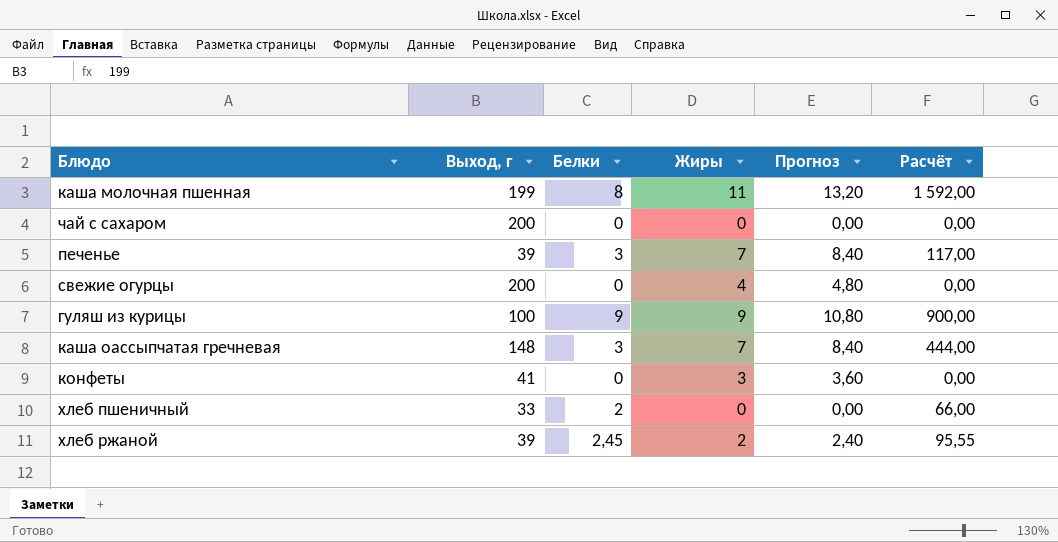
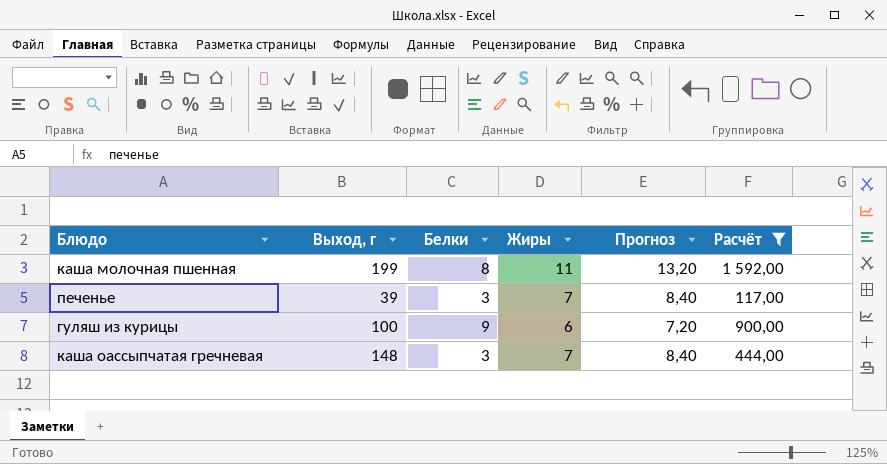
filter: none -> Расчёт >= 117,00
гуляш из курицы | Жиры: 9 -> 6
гуляш из курицы | Прогноз: 10,80 -> 7,20

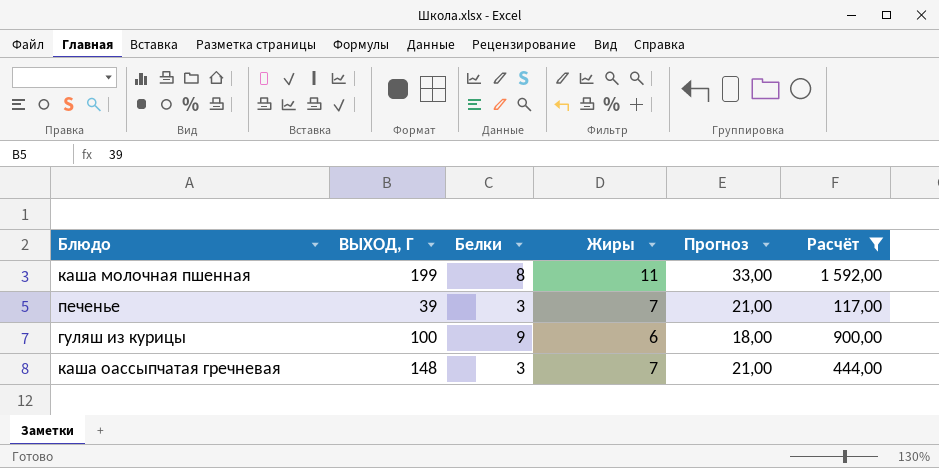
column name: Выход, г -> ВЫХОД, Г
column Прогноз | formula: [Жиры] * 1,2 -> [Жиры] * 3

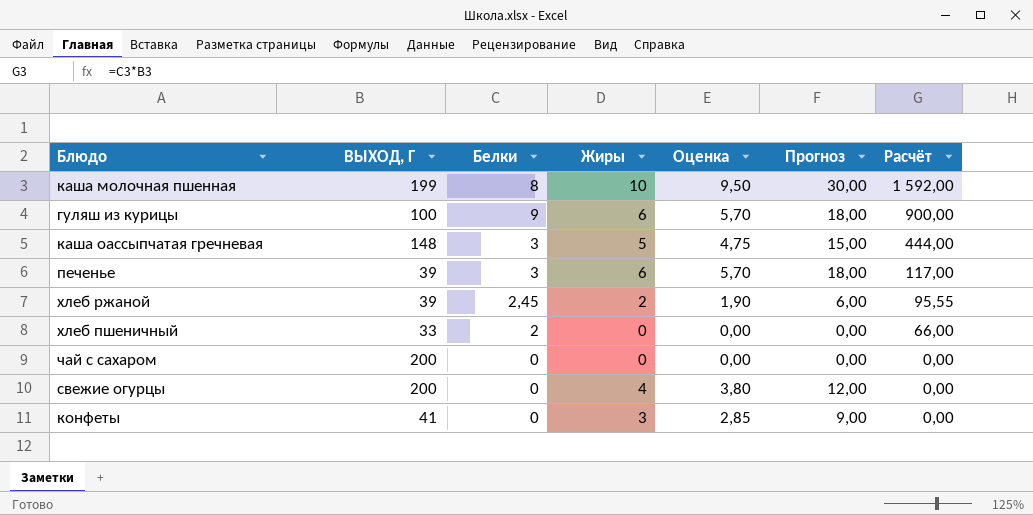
filter: Расчёт >= 117,00 -> none
row order: none -> Расчёт descending
column Оценка | formula: none -> [Жиры] * 0,95
каша молочная пшенная | Жиры: 11 -> 10
каша молочная пшенная | Прогноз: 33,00 -> 30,00
каша оассыпчатая гречневая | Жиры: 7 -> 5
каша оассыпчатая гречневая | Прогноз: 21,00 -> 15,00
печенье | Жиры: 7 -> 6
печенье | Прогноз: 21,00 -> 18,00

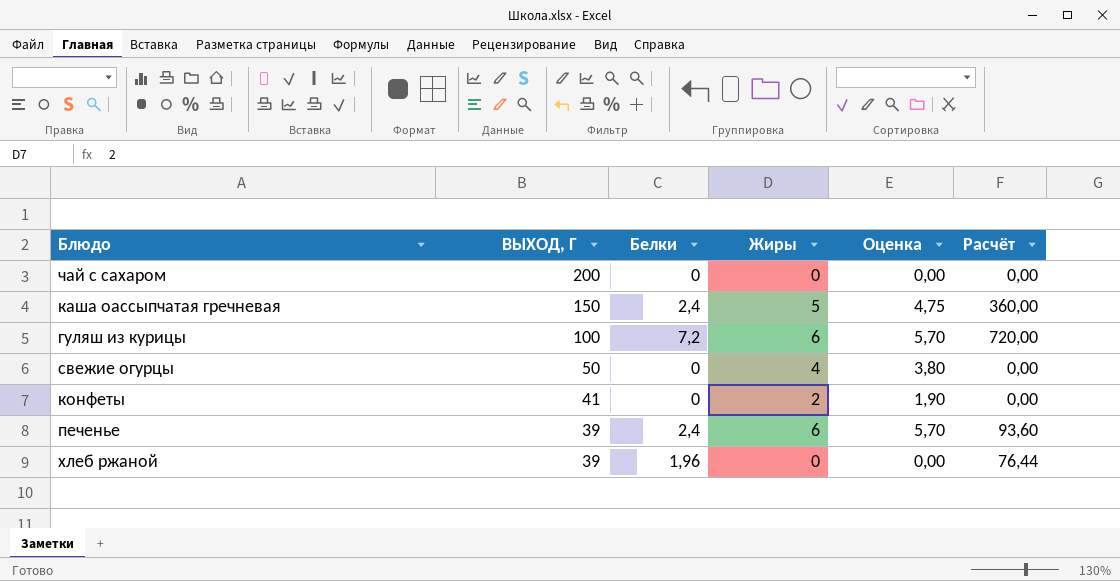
row order: Расчёт descending -> ВЫХОД, Г descending
column Прогноз | formula: [Жиры] * 3 -> none
row каша молочная пшенная: 199 | 8 | 10 | 9,50 | 30,00 | 1 592,00 -> none
row хлеб пшеничный: 33 | 2 | 0 | 0,00 | 0,00 | 66,00 -> none
каша оассыпчатая гречневая | ВЫХОД, Г: 148 -> 150
каша оассыпчатая гречневая | Белки: 3 -> 2,4
каша оассыпчатая гречневая | Расчёт: 444,00 -> 360,00
гуляш из курицы | Белки: 9 -> 7,2
гуляш из курицы | Расчёт: 900,00 -> 720,00
свежие огурцы | ВЫХОД, Г: 200 -> 50
конфеты | Жиры: 3 -> 2
конфеты | Оценка: 2,85 -> 1,90
печенье | Белки: 3 -> 2,4
печенье | Расчёт: 117,00 -> 93,60
хлеб ржаной | Белки: 2,45 -> 1,96
хлеб ржаной | Жиры: 2 -> 0
хлеб ржаной | Оценка: 1,90 -> 0,00
хлеб ржаной | Расчёт: 95,55 -> 76,44

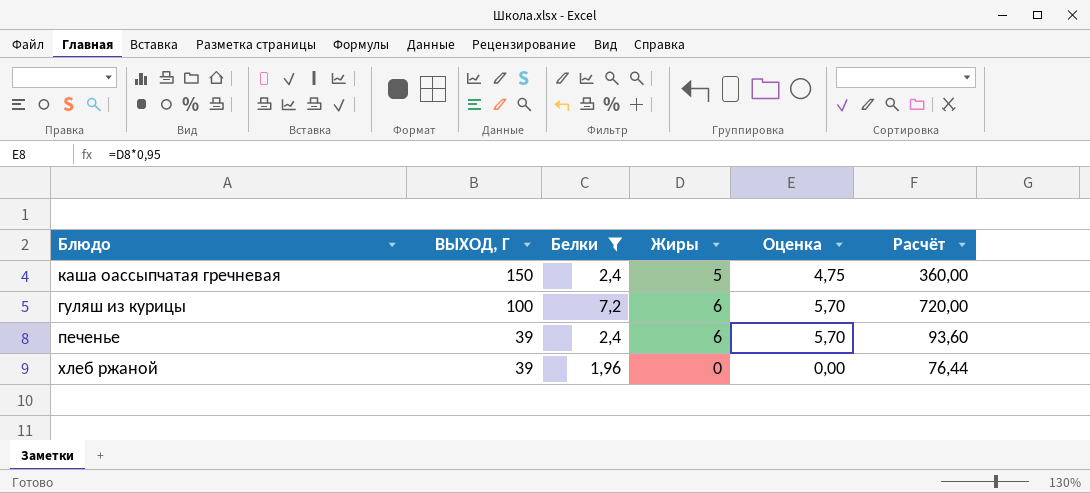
filter: none -> Белки != 0

